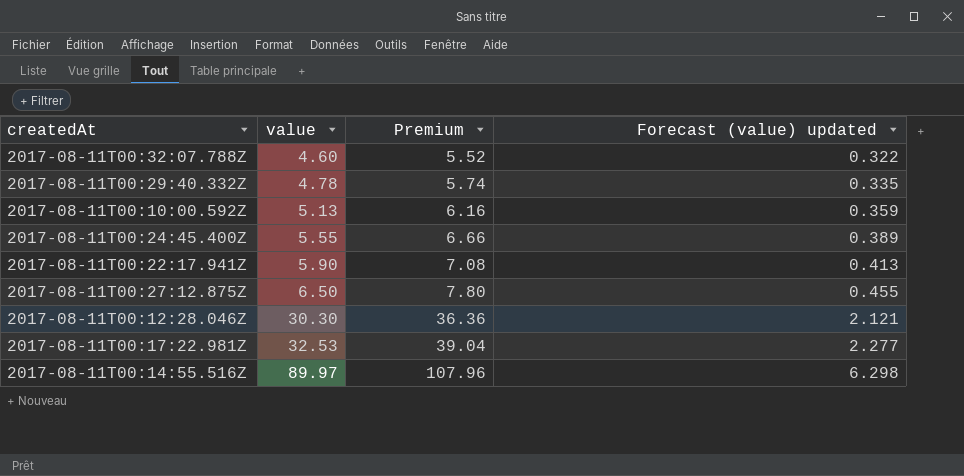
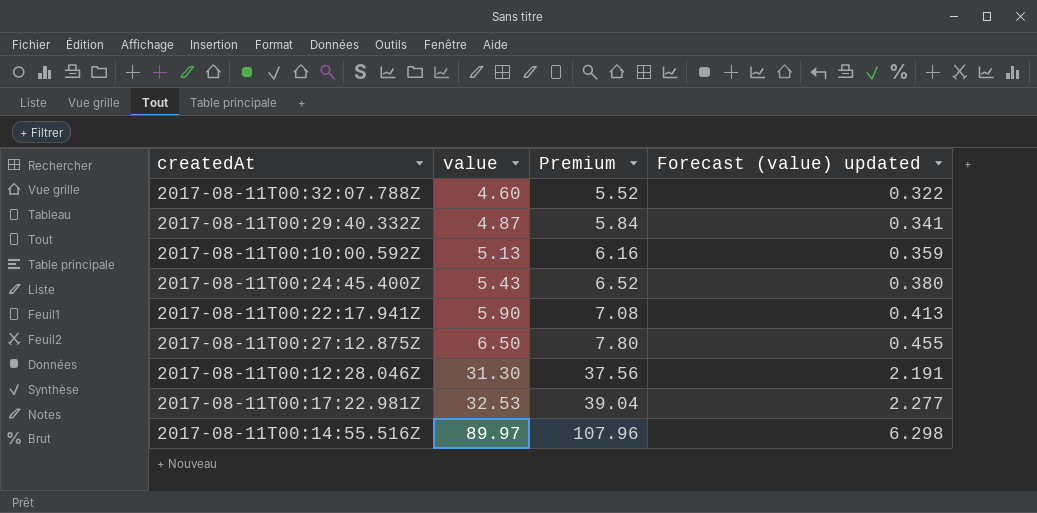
2017-08-11T00:29:40.332Z | value: 4.78 -> 4.87
2017-08-11T00:29:40.332Z | Premium: 5.74 -> 5.84
2017-08-11T00:29:40.332Z | Forecast (value) updated: 0.335 -> 0.341
2017-08-11T00:24:45.400Z | value: 5.55 -> 5.43
2017-08-11T00:24:45.400Z | Premium: 6.66 -> 6.52
2017-08-11T00:24:45.400Z | Forecast (value) updated: 0.389 -> 0.380
2017-08-11T00:12:28.046Z | value: 30.30 -> 31.30
2017-08-11T00:12:28.046Z | Premium: 36.36 -> 37.56
2017-08-11T00:12:28.046Z | Forecast (value) updated: 2.121 -> 2.191

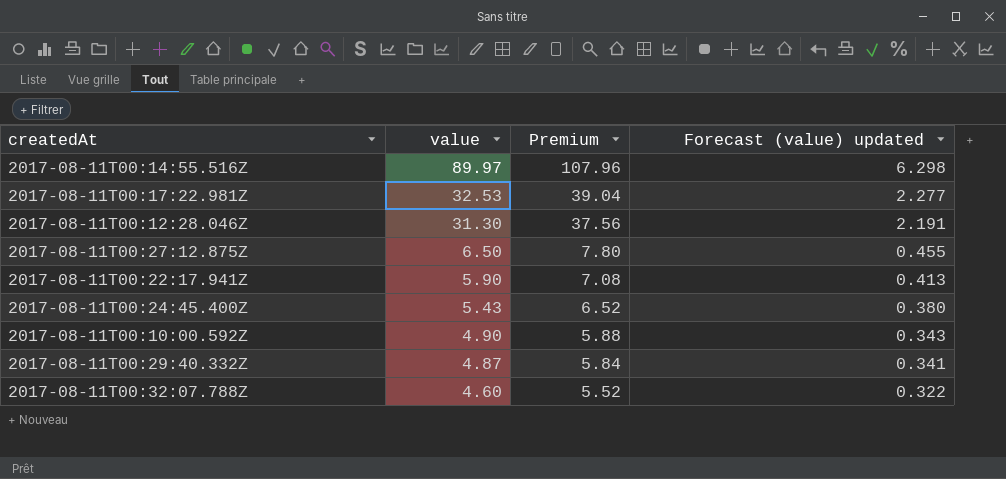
row order: value ascending -> value descending
2017-08-11T00:10:00.592Z | value: 5.13 -> 4.90
2017-08-11T00:10:00.592Z | Premium: 6.16 -> 5.88
2017-08-11T00:10:00.592Z | Forecast (value) updated: 0.359 -> 0.343

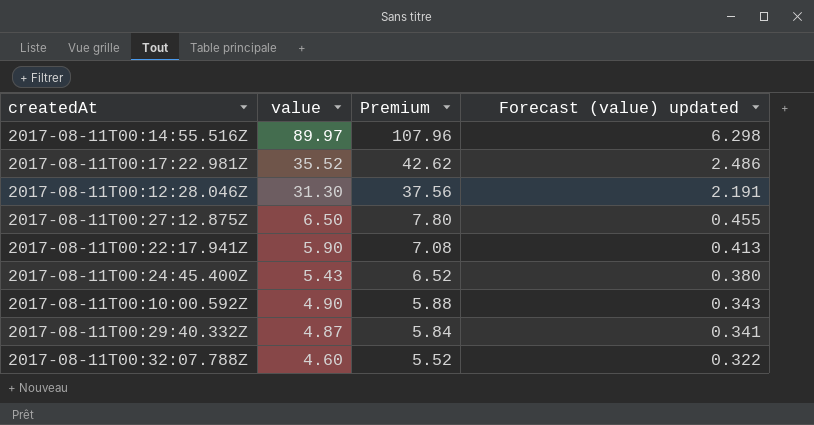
2017-08-11T00:17:22.981Z | value: 32.53 -> 35.52
2017-08-11T00:17:22.981Z | Premium: 39.04 -> 42.62
2017-08-11T00:17:22.981Z | Forecast (value) updated: 2.277 -> 2.486

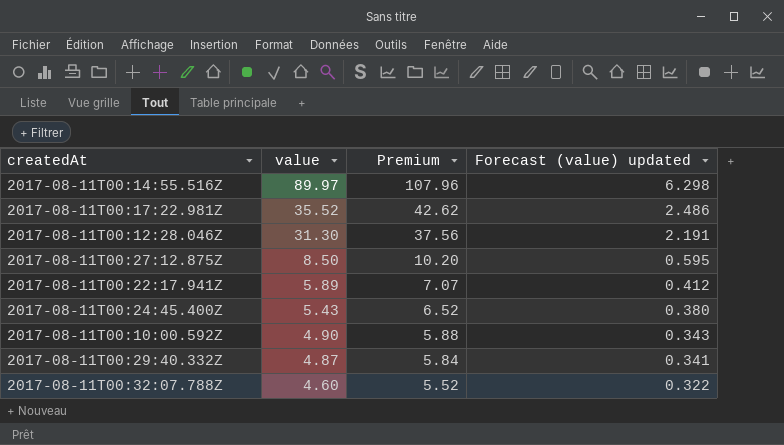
2017-08-11T00:27:12.875Z | value: 6.50 -> 8.50
2017-08-11T00:27:12.875Z | Premium: 7.80 -> 10.20
2017-08-11T00:27:12.875Z | Forecast (value) updated: 0.455 -> 0.595
2017-08-11T00:22:17.941Z | value: 5.90 -> 5.89
2017-08-11T00:22:17.941Z | Premium: 7.08 -> 7.07
2017-08-11T00:22:17.941Z | Forecast (value) updated: 0.413 -> 0.412

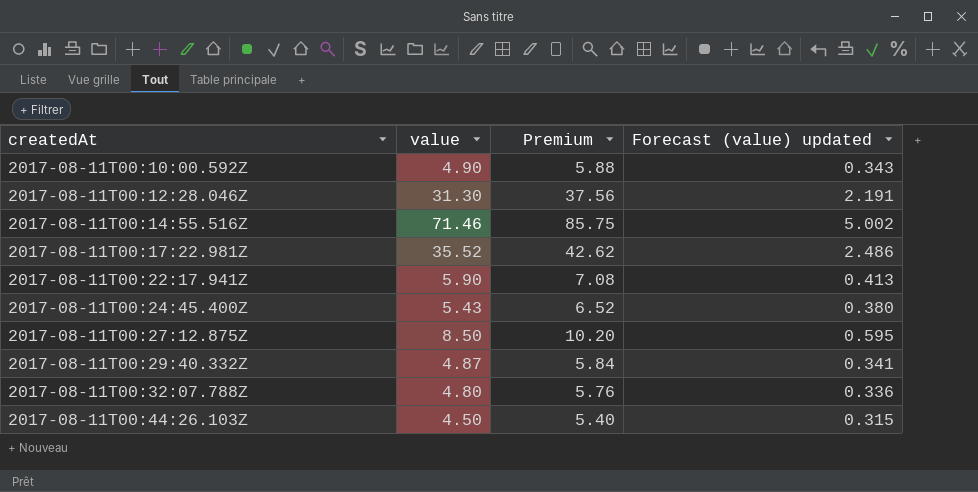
row order: value descending -> createdAt ascending
2017-08-11T00:14:55.516Z | value: 89.97 -> 71.46
2017-08-11T00:14:55.516Z | Premium: 107.96 -> 85.75
2017-08-11T00:14:55.516Z | Forecast (value) updated: 6.298 -> 5.002
2017-08-11T00:22:17.941Z | value: 5.89 -> 5.90
2017-08-11T00:22:17.941Z | Premium: 7.07 -> 7.08
2017-08-11T00:22:17.941Z | Forecast (value) updated: 0.412 -> 0.413
2017-08-11T00:32:07.788Z | value: 4.60 -> 4.80
2017-08-11T00:32:07.788Z | Premium: 5.52 -> 5.76
2017-08-11T00:32:07.788Z | Forecast (value) updated: 0.322 -> 0.336
row 2017-08-11T00:44:26.103Z: none -> 4.50 | 5.40 | 0.315

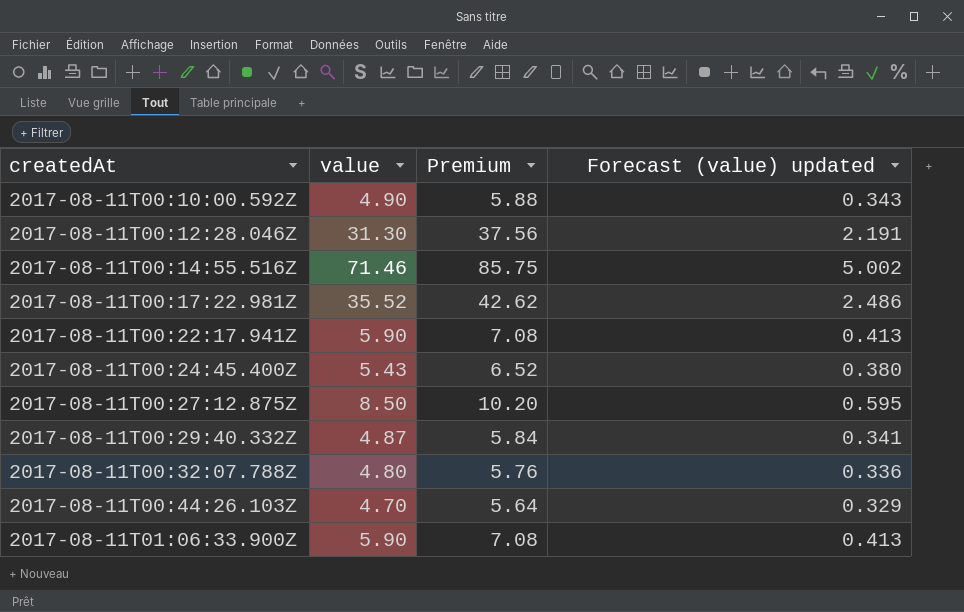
2017-08-11T00:44:26.103Z | value: 4.50 -> 4.70
2017-08-11T00:44:26.103Z | Premium: 5.40 -> 5.64
2017-08-11T00:44:26.103Z | Forecast (value) updated: 0.315 -> 0.329
row 2017-08-11T01:06:33.900Z: none -> 5.90 | 7.08 | 0.413

